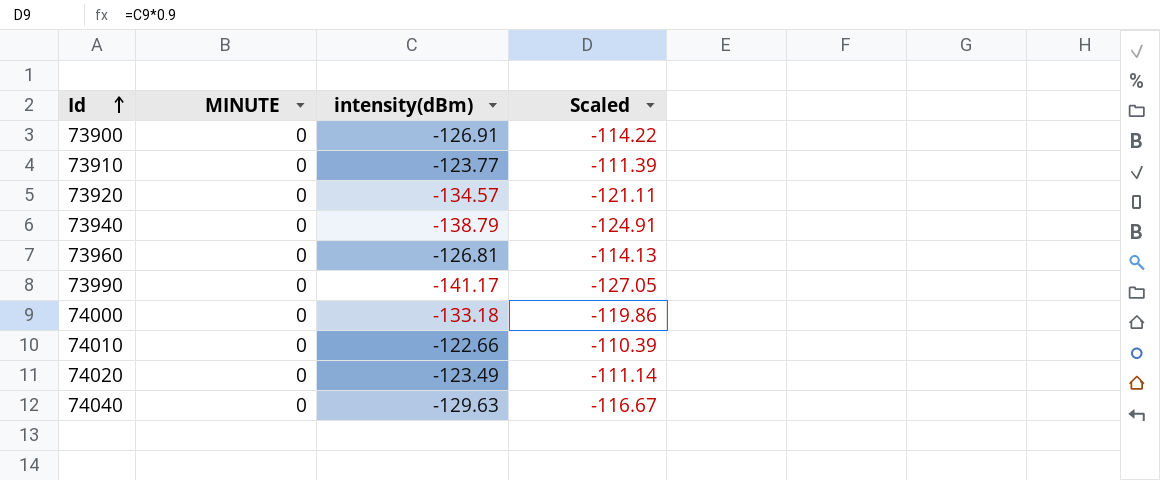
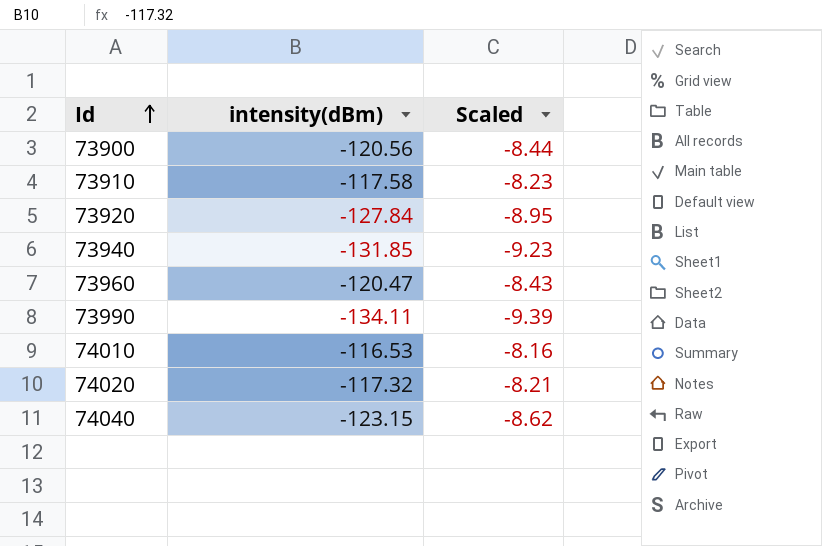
column MINUTE | position: 2 -> none
column Scaled | formula: [intensity(dBm)] * 0.9 -> [intensity(dBm)] * 0.07
row 74000: 0 | -133.18 | -119.86 -> none
73900 | intensity(dBm): -126.91 -> -120.56
73910 | intensity(dBm): -123.77 -> -117.58
73920 | intensity(dBm): -134.57 -> -127.84
73940 | intensity(dBm): -138.79 -> -131.85
73960 | intensity(dBm): -126.81 -> -120.47
73990 | intensity(dBm): -141.17 -> -134.11
74010 | intensity(dBm): -122.66 -> -116.53
74020 | intensity(dBm): -123.49 -> -117.32
74040 | intensity(dBm): -129.63 -> -123.15

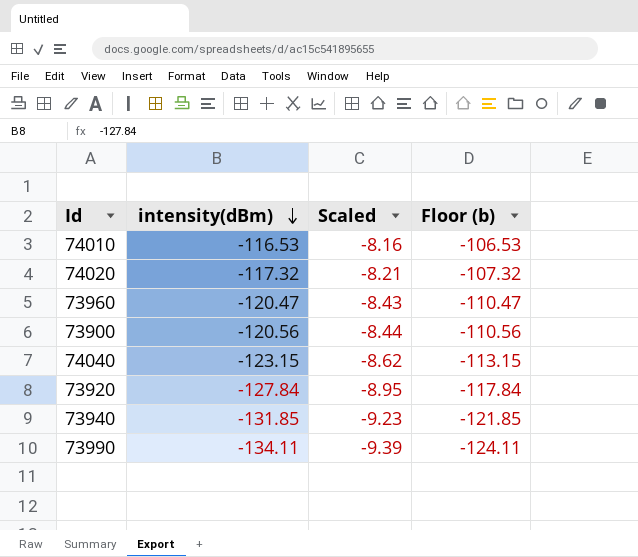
row order: Id ascending -> intensity(dBm) descending
column Floor (b) | formula: none -> [intensity(dBm)] + 10
row 73910: -117.58 | -8.23 -> none

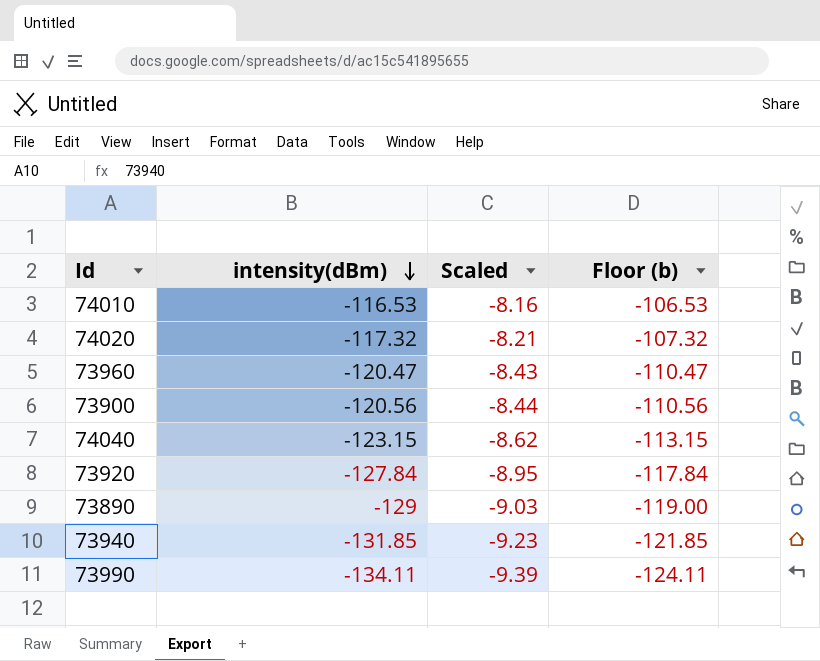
row 73890: none -> -129 | -9.03 | -119.00

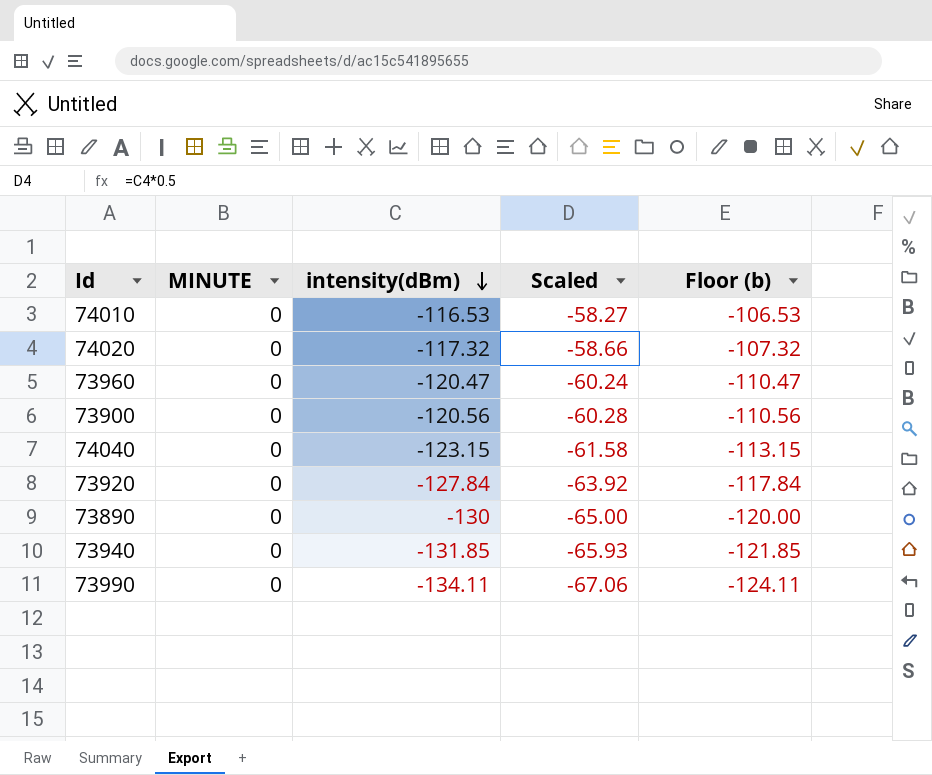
column MINUTE | position: none -> 2
column Scaled | formula: [intensity(dBm)] * 0.07 -> [intensity(dBm)] * 0.5
73890 | intensity(dBm): -129 -> -130
73890 | Floor (b): -119.00 -> -120.00

